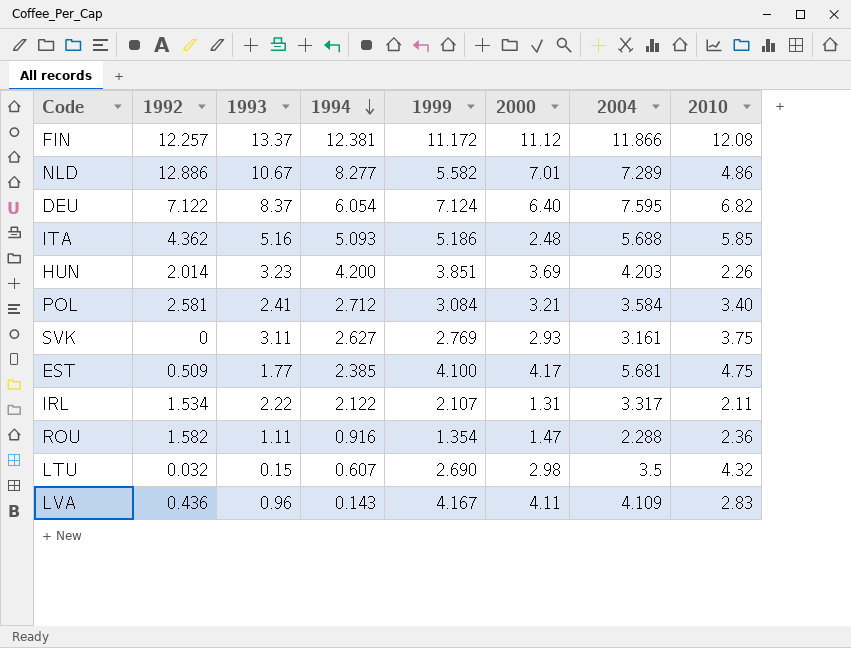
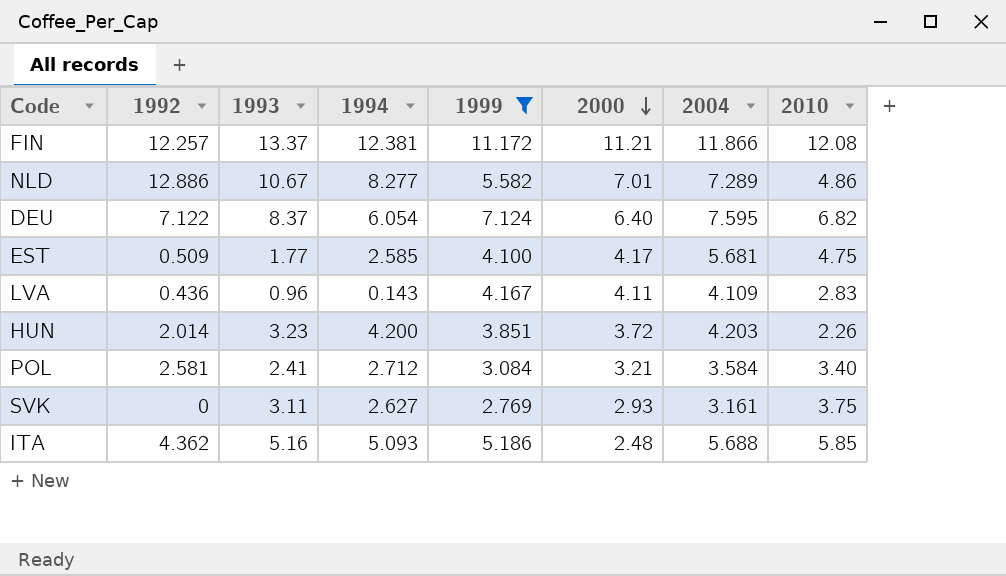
filter: none -> 1999 >= 2.769
row order: 1994 descending -> 2000 descending
FIN | 2000: 11.12 -> 11.21
EST | 1994: 2.385 -> 2.585
HUN | 2000: 3.69 -> 3.72

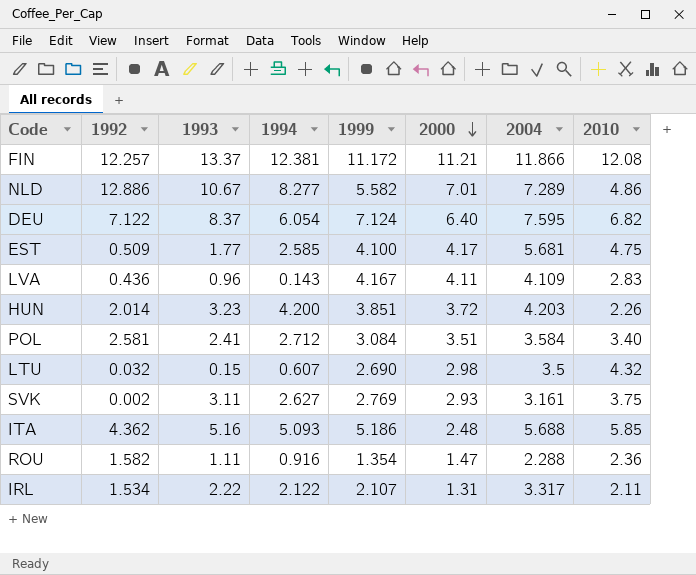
filter: 1999 >= 2.769 -> none
POL | 2000: 3.21 -> 3.51
SVK | 1992: 0 -> 0.002

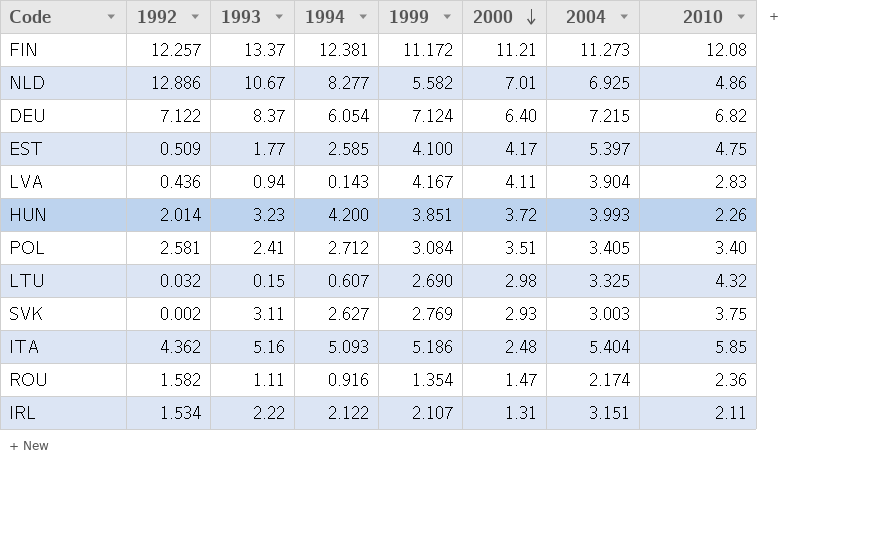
FIN | 2004: 11.866 -> 11.273
NLD | 2004: 7.289 -> 6.925
DEU | 2004: 7.595 -> 7.215
EST | 2004: 5.681 -> 5.397
LVA | 1993: 0.96 -> 0.94
LVA | 2004: 4.109 -> 3.904
HUN | 2004: 4.203 -> 3.993
POL | 2004: 3.584 -> 3.405
LTU | 2004: 3.5 -> 3.325
SVK | 2004: 3.161 -> 3.003
ITA | 2004: 5.688 -> 5.404
ROU | 2004: 2.288 -> 2.174
IRL | 2004: 3.317 -> 3.151

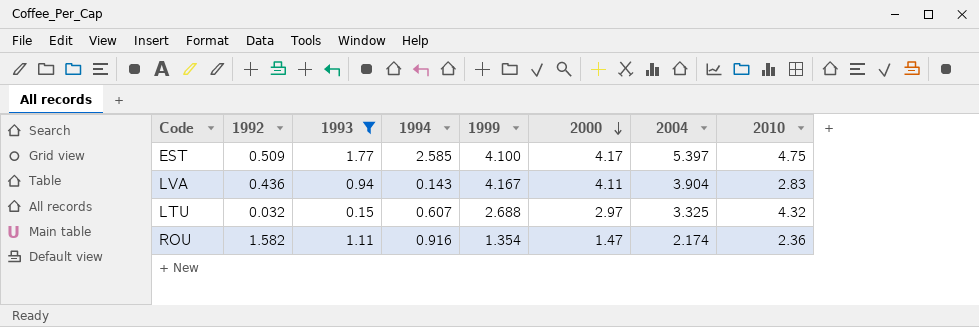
filter: none -> 1993 <= 1.77
LTU | 1999: 2.690 -> 2.688
LTU | 2000: 2.98 -> 2.97

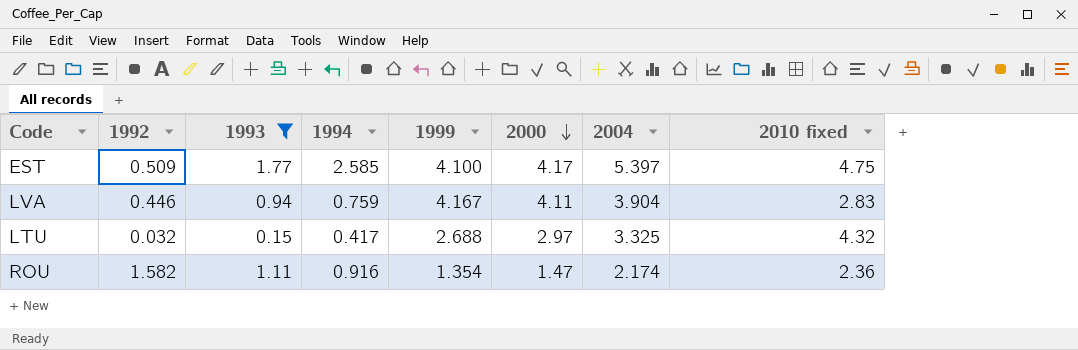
column name: 2010 -> 2010 fixed
LVA | 1992: 0.436 -> 0.446
LVA | 1994: 0.143 -> 0.759
LTU | 1994: 0.607 -> 0.417

